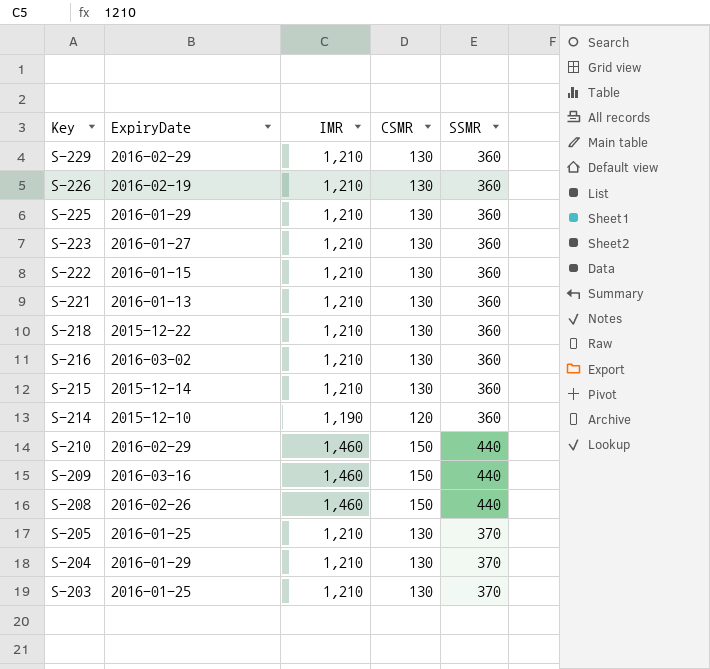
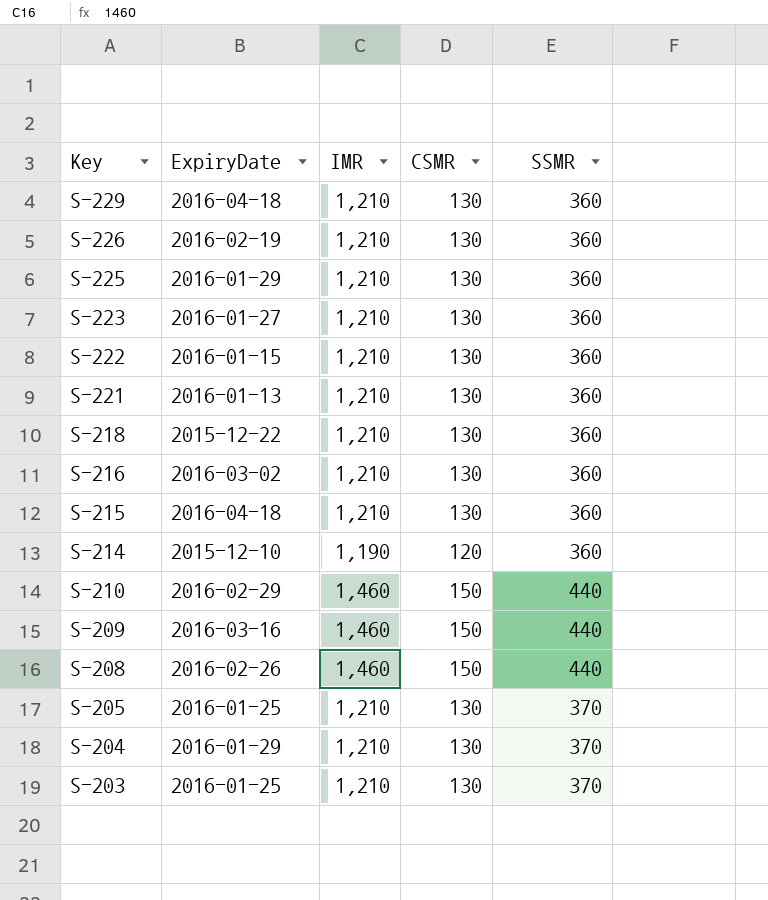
S-229 | ExpiryDate: 2016-02-29 -> 2016-04-18
S-215 | ExpiryDate: 2015-12-14 -> 2016-04-18

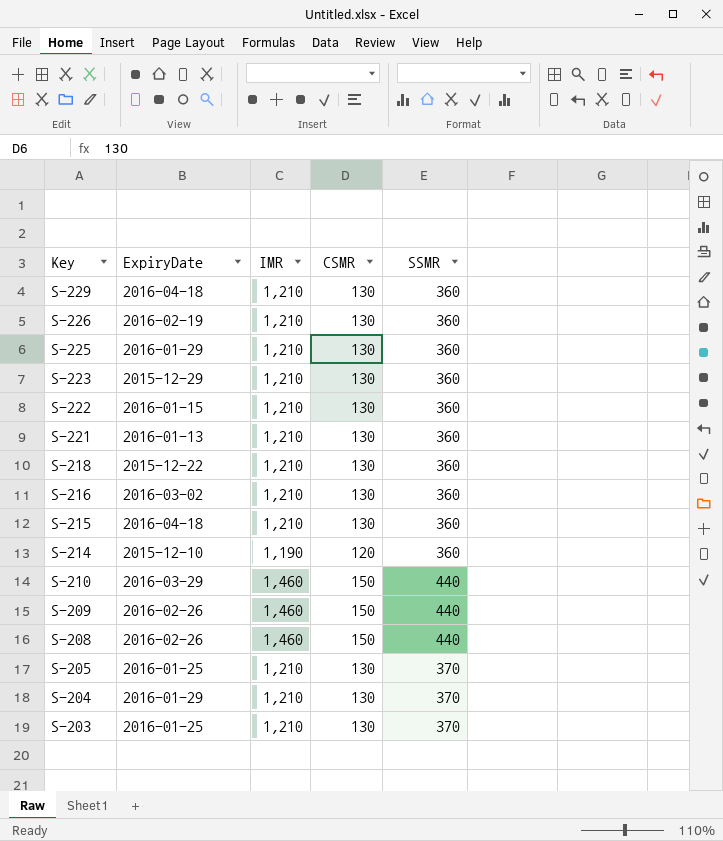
S-223 | ExpiryDate: 2016-01-27 -> 2015-12-29
S-210 | ExpiryDate: 2016-02-29 -> 2016-03-29
S-209 | ExpiryDate: 2016-03-16 -> 2016-02-26

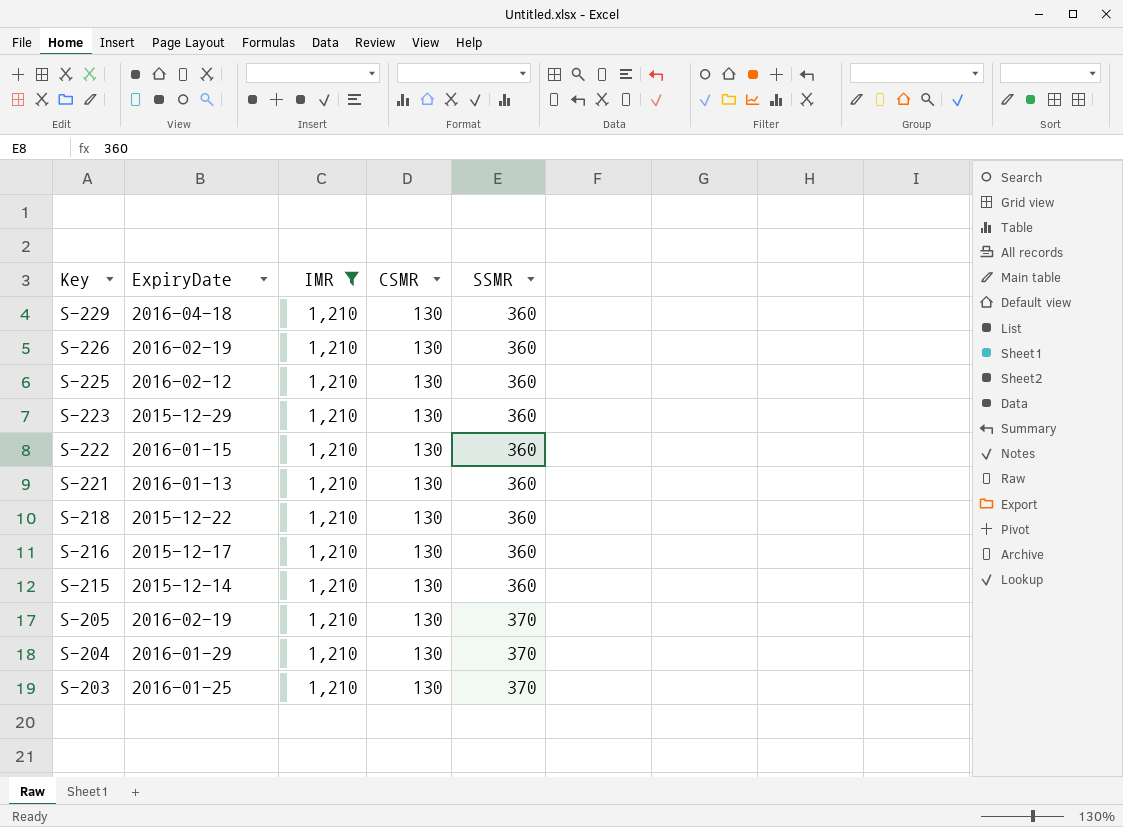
filter: none -> IMR = 1,210
S-225 | ExpiryDate: 2016-01-29 -> 2016-02-12
S-216 | ExpiryDate: 2016-03-02 -> 2015-12-17
S-215 | ExpiryDate: 2016-04-18 -> 2015-12-14
S-205 | ExpiryDate: 2016-01-25 -> 2016-02-19

